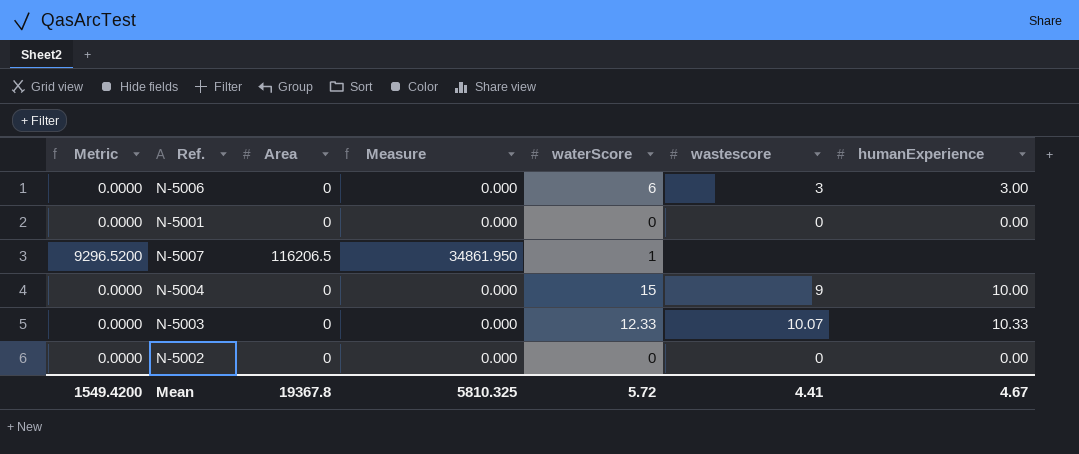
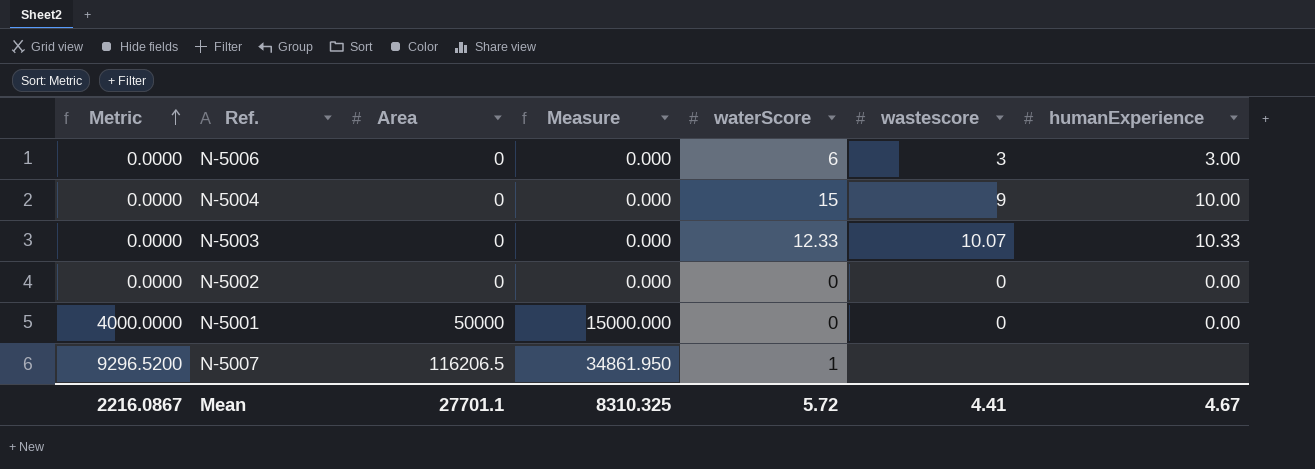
row order: none -> Metric ascending
N-5001 | Metric: 0.0000 -> 4000.0000
N-5001 | Area: 0 -> 50000
N-5001 | Measure: 0.000 -> 15000.000
Mean | Metric: 1549.4200 -> 2216.0867
Mean | Area: 19367.8 -> 27701.1
Mean | Measure: 5810.325 -> 8310.325

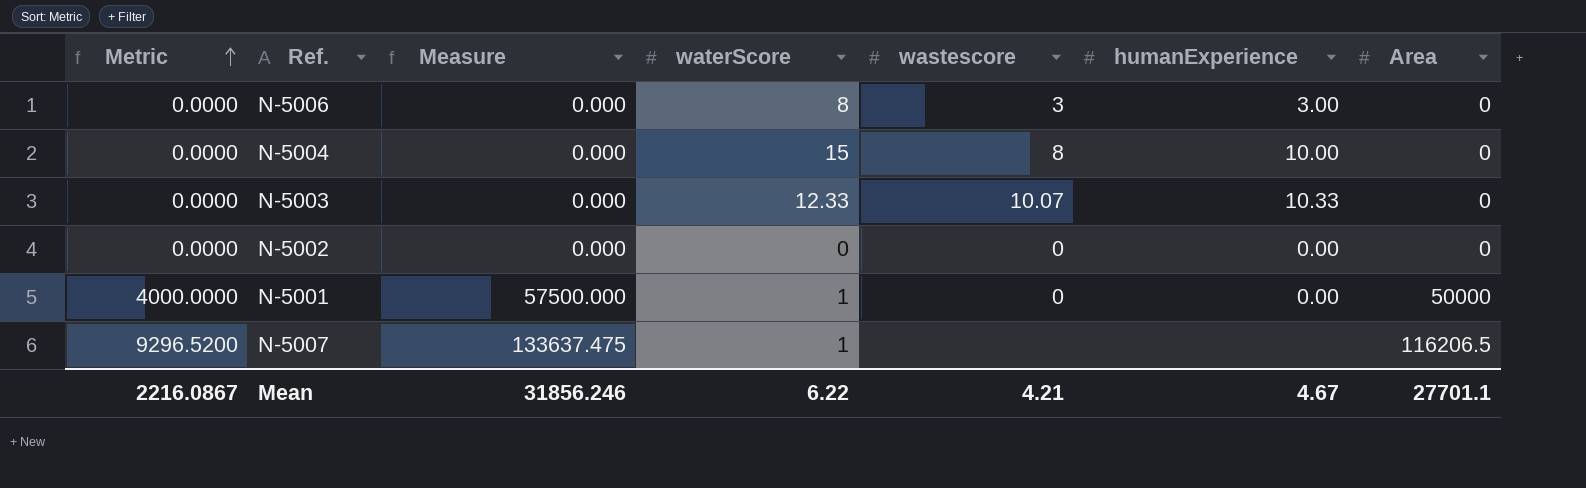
column Measure | formula: [Area] * 0.3 -> [Area] * 1.15
column Area | position: 3 -> 7
N-5006 | waterScore: 6 -> 8
N-5004 | wastescore: 9 -> 8
N-5001 | waterScore: 0 -> 1
Mean | Measure: 8310.325 -> 31856.246
Mean | waterScore: 5.72 -> 6.22
Mean | wastescore: 4.41 -> 4.21

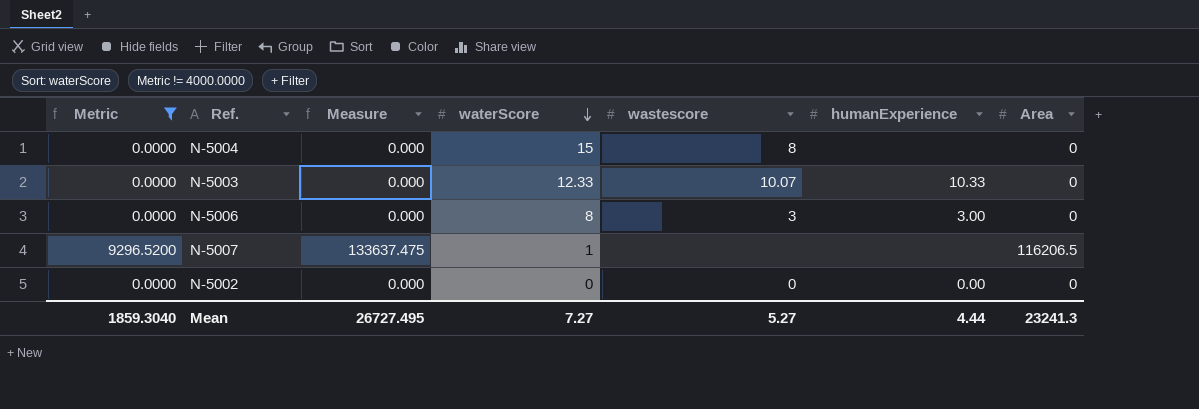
filter: none -> Metric != 4000.0000
row order: Metric ascending -> waterScore descending
N-5004 | humanExperience: 10.00 -> none
Mean | Metric: 2216.0867 -> 1859.3040
Mean | Measure: 31856.246 -> 26727.495
Mean | waterScore: 6.22 -> 7.27
Mean | wastescore: 4.21 -> 5.27
Mean | humanExperience: 4.67 -> 4.44
Mean | Area: 27701.1 -> 23241.3

